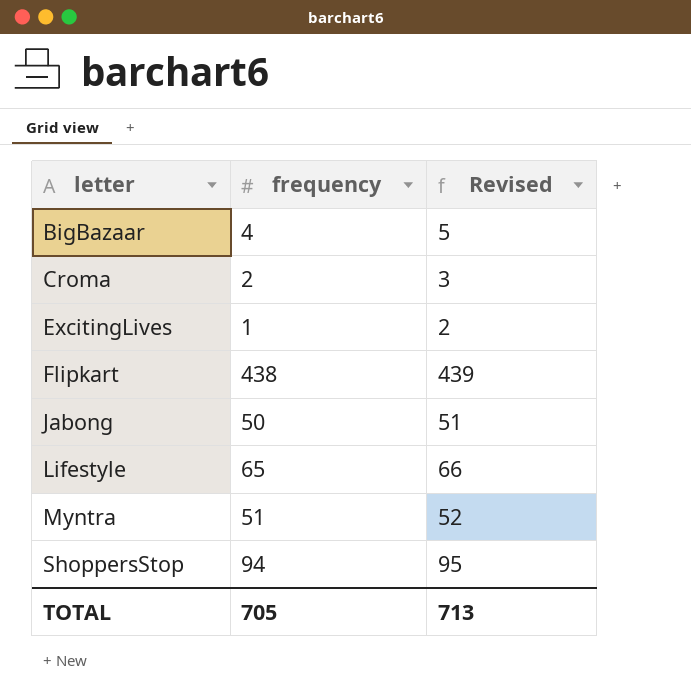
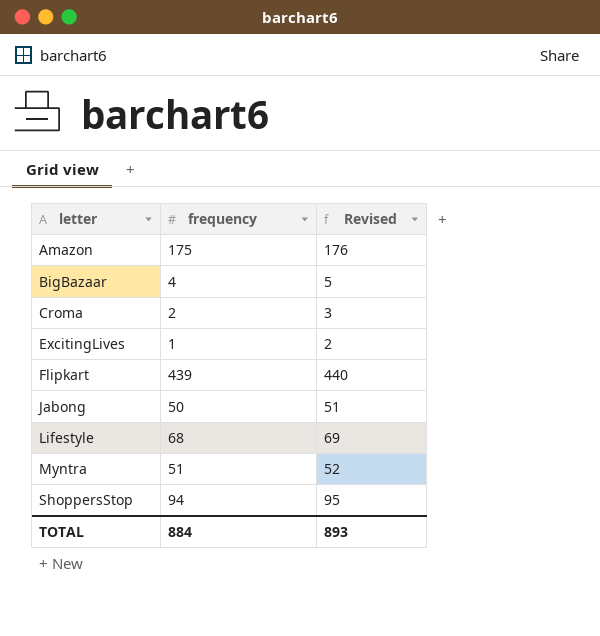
row Amazon: none -> 175 | 176
Flipkart | frequency: 438 -> 439
Flipkart | Revised: 439 -> 440
Lifestyle | frequency: 65 -> 68
Lifestyle | Revised: 66 -> 69
TOTAL | frequency: 705 -> 884
TOTAL | Revised: 713 -> 893

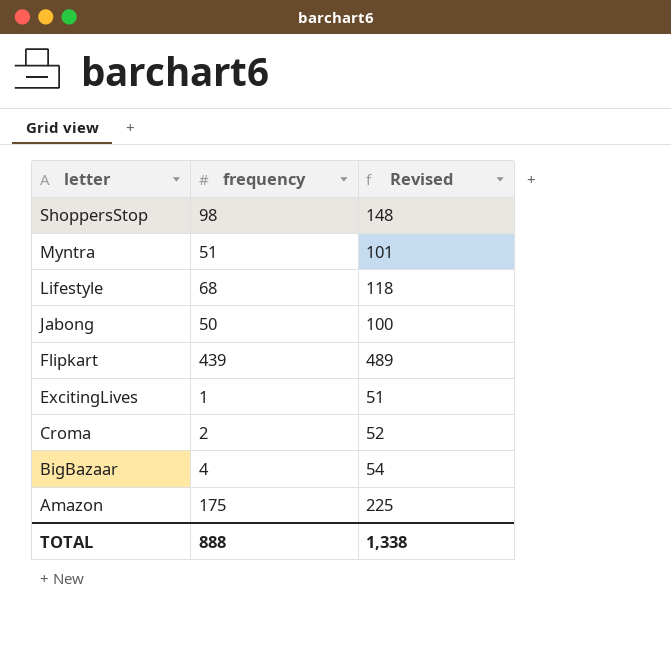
row order: letter ascending -> letter descending
column Revised | formula: [frequency] + 1 -> [frequency] + 50
ShoppersStop | frequency: 94 -> 98
TOTAL | frequency: 884 -> 888
TOTAL | Revised: 893 -> 1,338

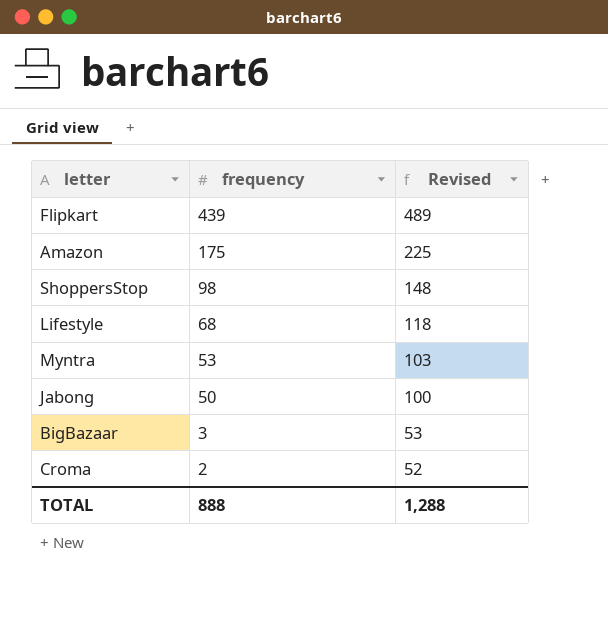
row order: letter descending -> frequency descending
row ExcitingLives: 1 | 51 -> none
Myntra | frequency: 51 -> 53
Myntra | Revised: 101 -> 103
BigBazaar | frequency: 4 -> 3
BigBazaar | Revised: 54 -> 53
TOTAL | Revised: 1,338 -> 1,288

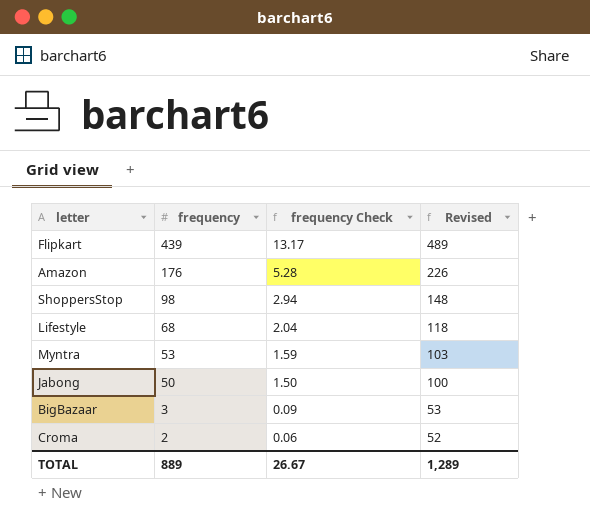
column frequency Check | formula: none -> [frequency] * 0.03
Amazon | frequency: 175 -> 176
Amazon | Revised: 225 -> 226
TOTAL | frequency: 888 -> 889
TOTAL | Revised: 1,288 -> 1,289

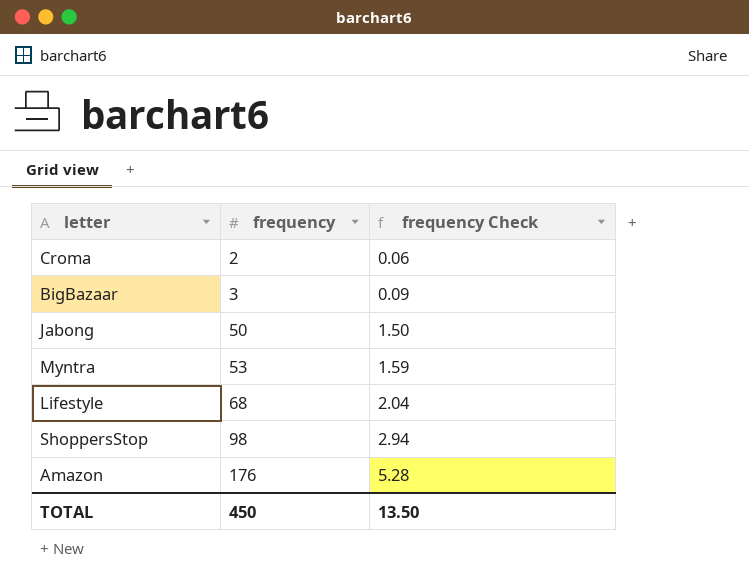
row order: frequency descending -> frequency ascending
column Revised | formula: [frequency] + 50 -> none
row Flipkart: 439 | 13.17 | 489 -> none
TOTAL | frequency: 889 -> 450
TOTAL | frequency Check: 26.67 -> 13.50

